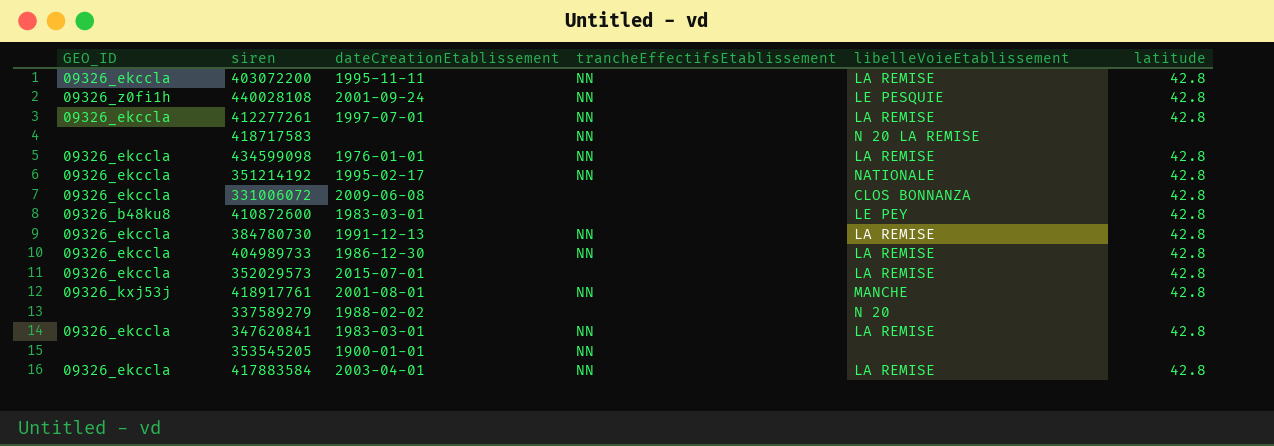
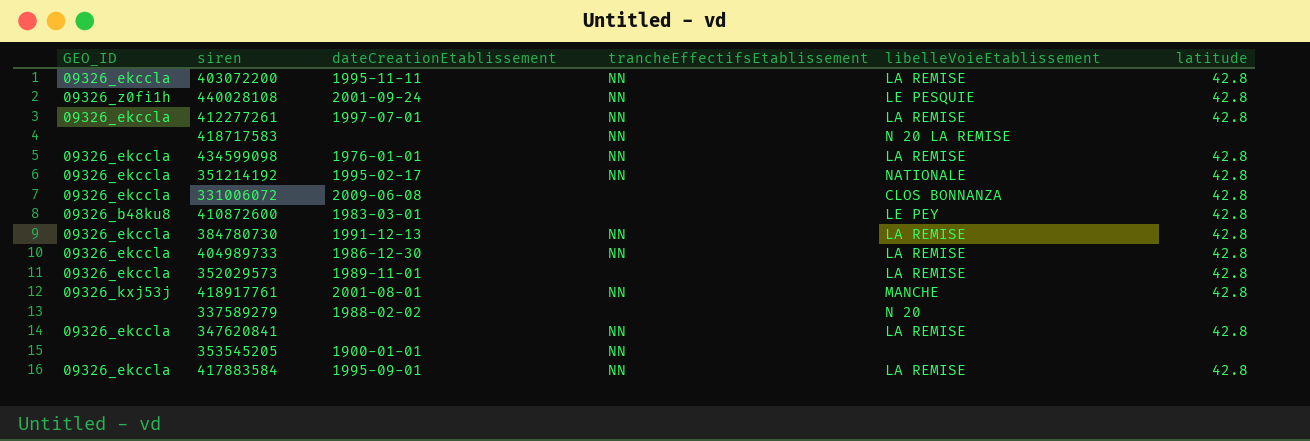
352029573 | dateCreationEtablissement: 2015-07-01 -> 1989-11-01
347620841 | dateCreationEtablissement: 1983-03-01 -> none
417883584 | dateCreationEtablissement: 2003-04-01 -> 1995-09-01

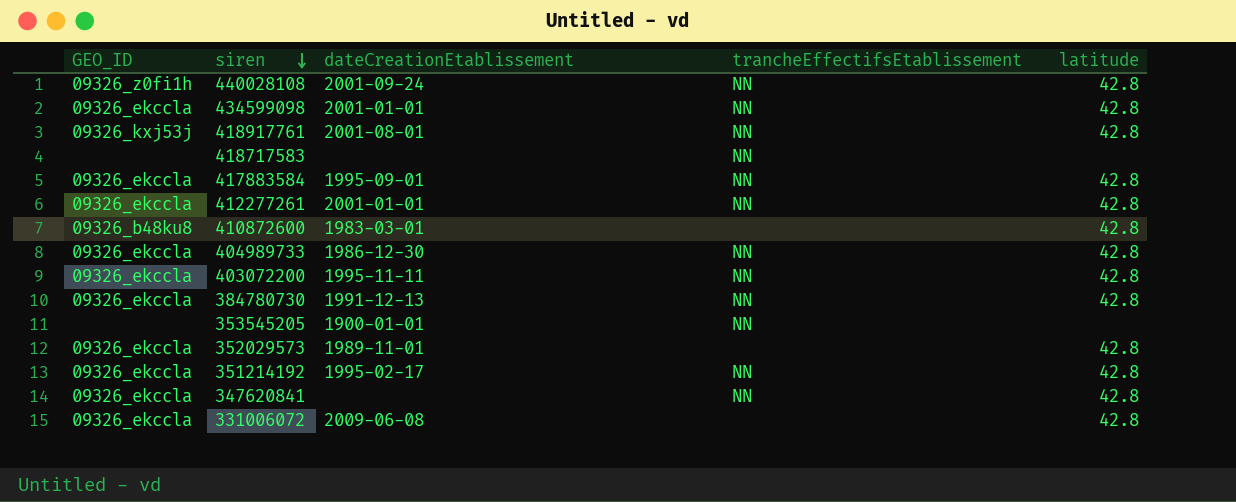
row order: none -> siren descending
column libelleVoieEtablissement | position: 5 -> none
row 337589279: none | 1988-02-02 | none | N 20 | none -> none
434599098 | dateCreationEtablissement: 1976-01-01 -> 2001-01-01
412277261 | dateCreationEtablissement: 1997-07-01 -> 2001-01-01

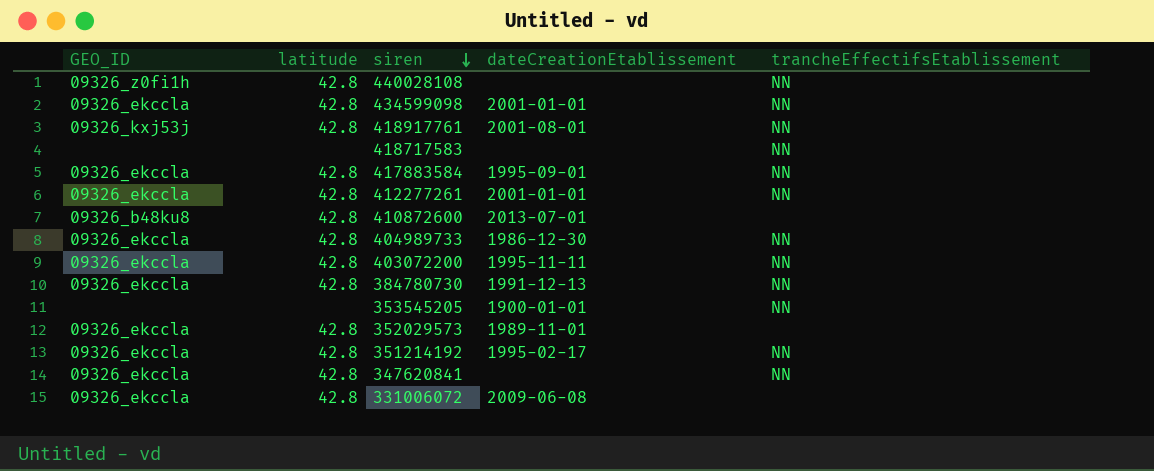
column latitude | position: 5 -> 2
440028108 | dateCreationEtablissement: 2001-09-24 -> none
410872600 | dateCreationEtablissement: 1983-03-01 -> 2013-07-01

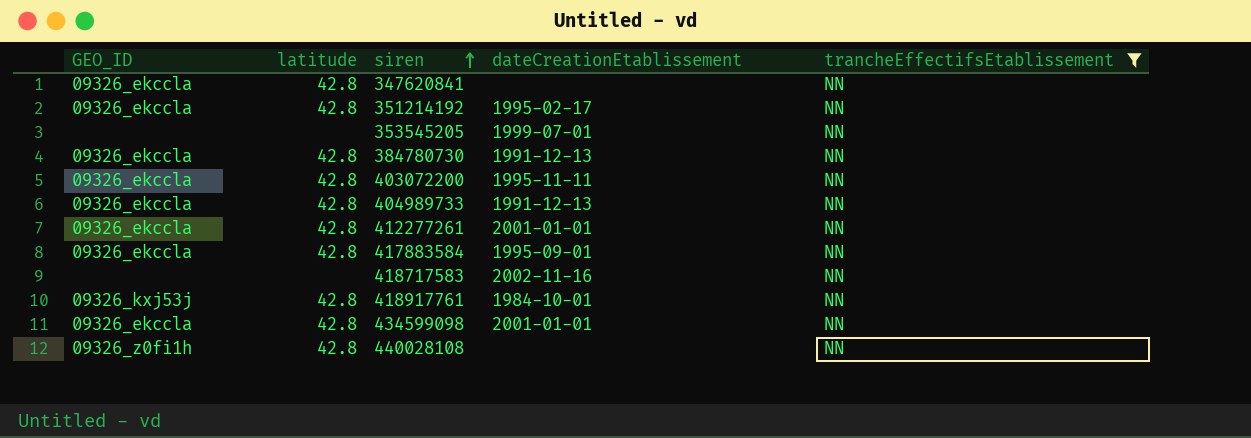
filter: none -> trancheEffectifsEtablissement = NN
row order: siren descending -> siren ascending
353545205 | dateCreationEtablissement: 1900-01-01 -> 1999-07-01
404989733 | dateCreationEtablissement: 1986-12-30 -> 1991-12-13
418717583 | dateCreationEtablissement: none -> 2002-11-16
418917761 | dateCreationEtablissement: 2001-08-01 -> 1984-10-01

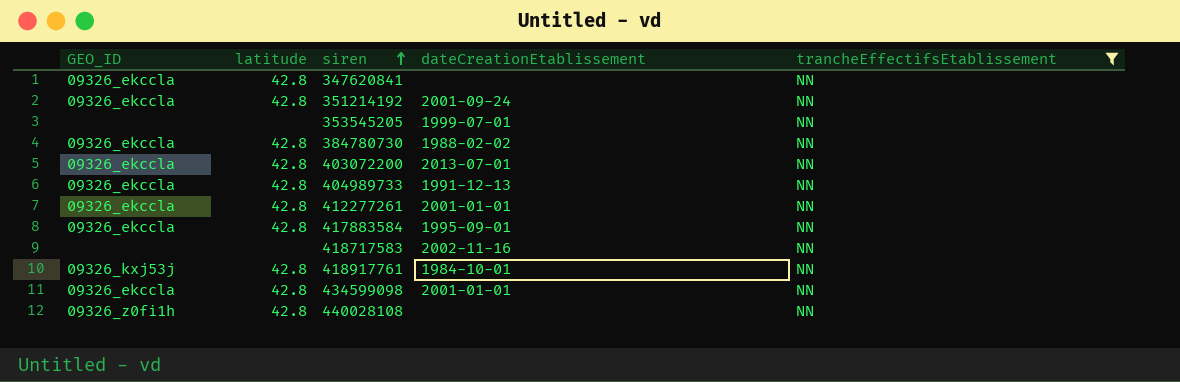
351214192 | dateCreationEtablissement: 1995-02-17 -> 2001-09-24
384780730 | dateCreationEtablissement: 1991-12-13 -> 1988-02-02
403072200 | dateCreationEtablissement: 1995-11-11 -> 2013-07-01

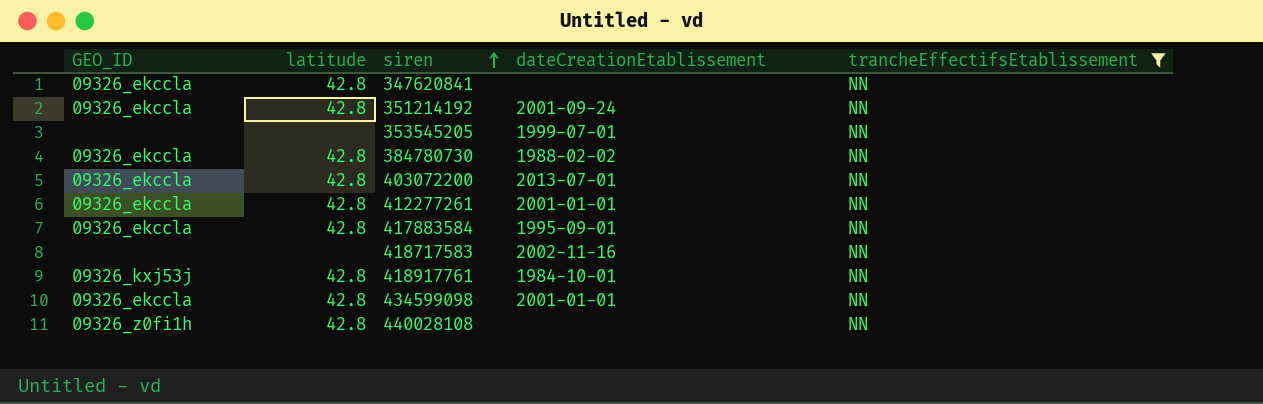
row 404989733: 09326_ekccla | 42.8 | 1991-12-13 | NN -> none

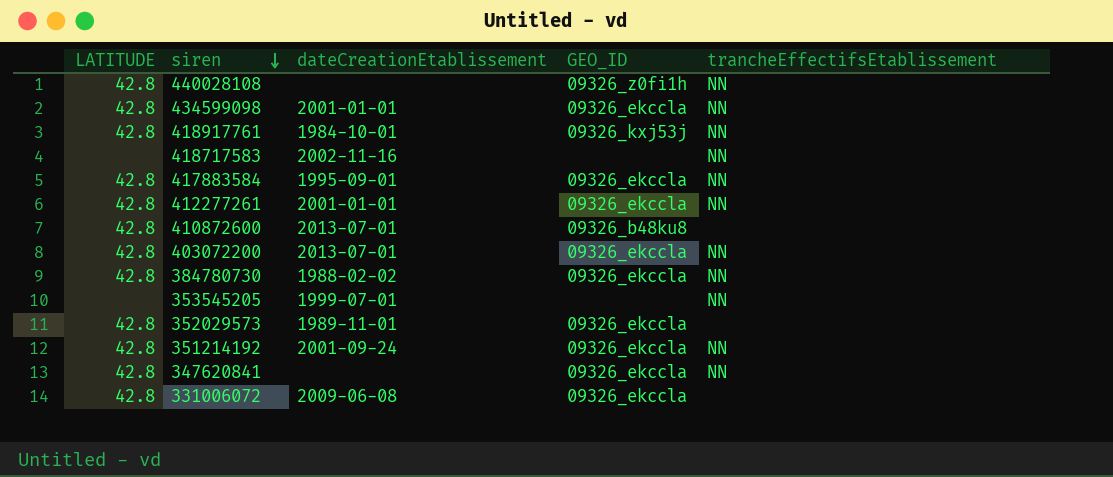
filter: trancheEffectifsEtablissement = NN -> none
row order: siren ascending -> siren descending
column name: latitude -> LATITUDE
column GEO_ID | position: 1 -> 4

